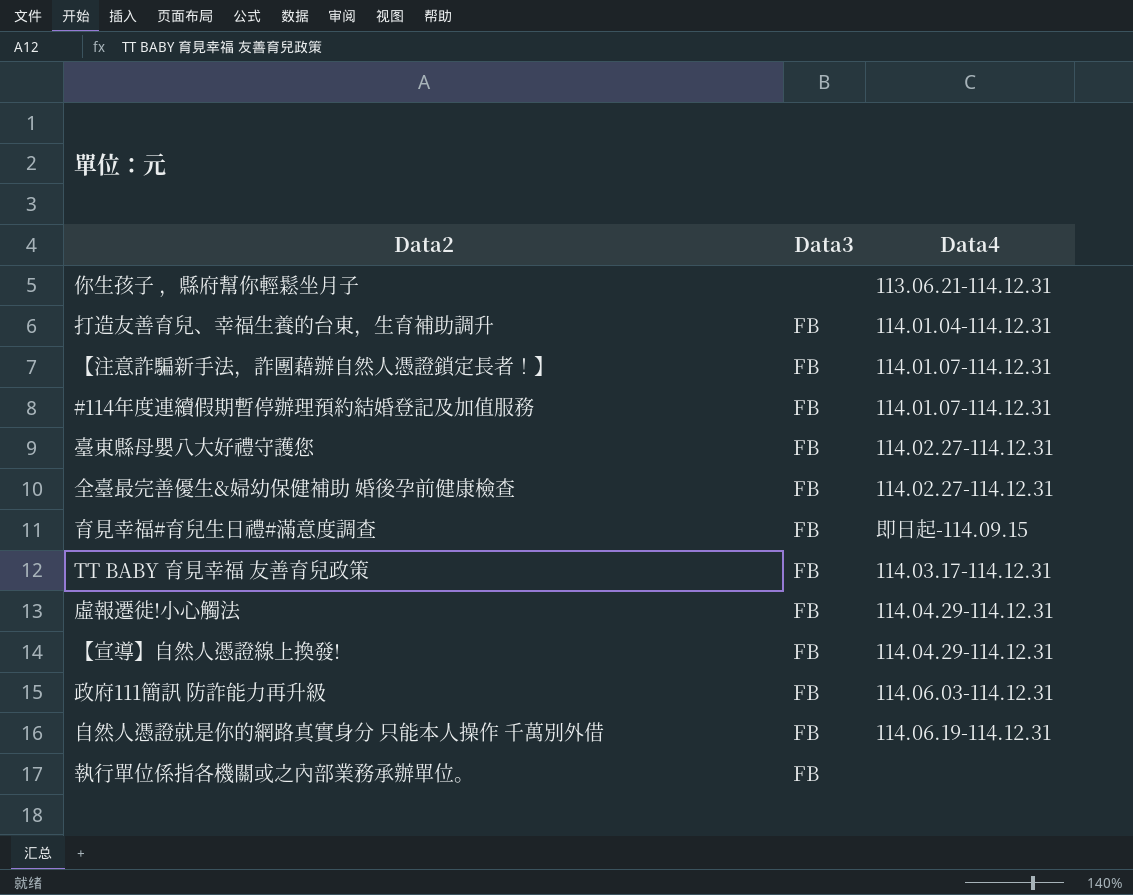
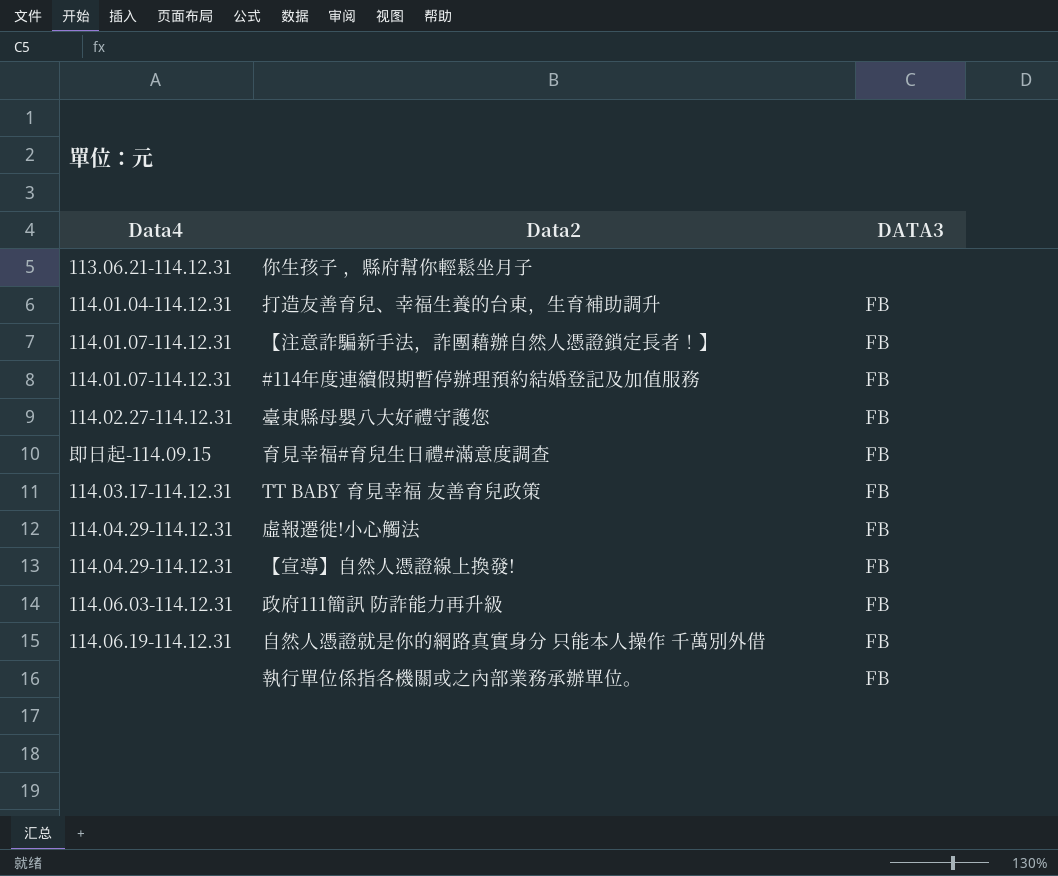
column Data4 | position: 3 -> 1
column name: Data3 -> DATA3
row 全臺最完善優生&婦幼保健補助 婚後孕前健康檢查: FB | 114.02.27-114.12.31 -> none

